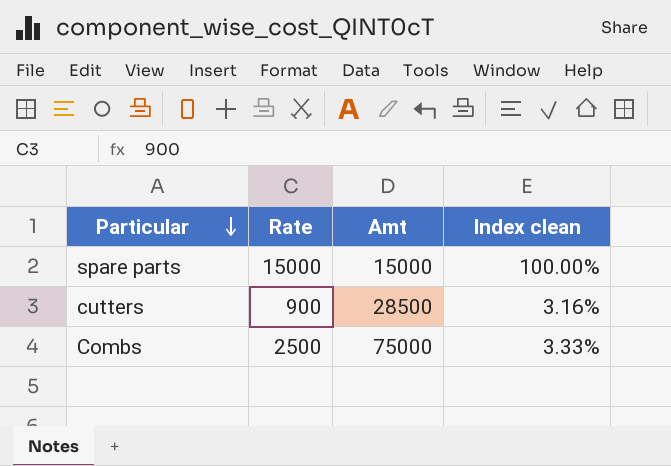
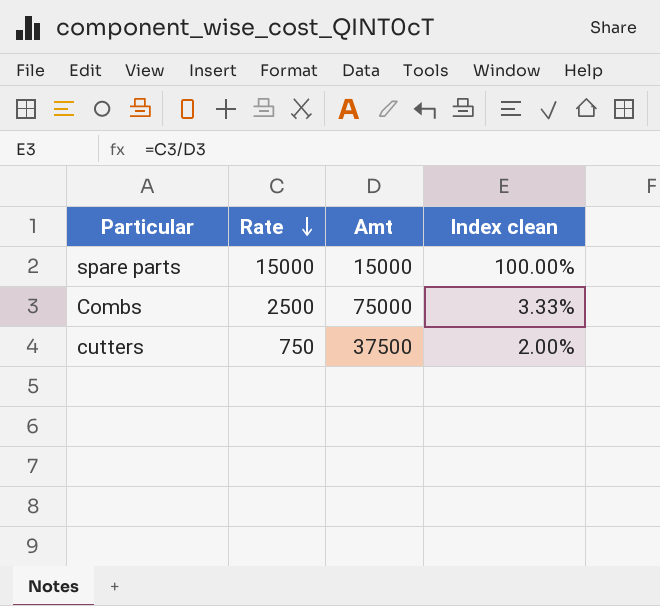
row order: Particular descending -> Rate descending
cutters | Rate: 900 -> 750
cutters | Amt: 28500 -> 37500
cutters | Index clean: 3.16% -> 2.00%

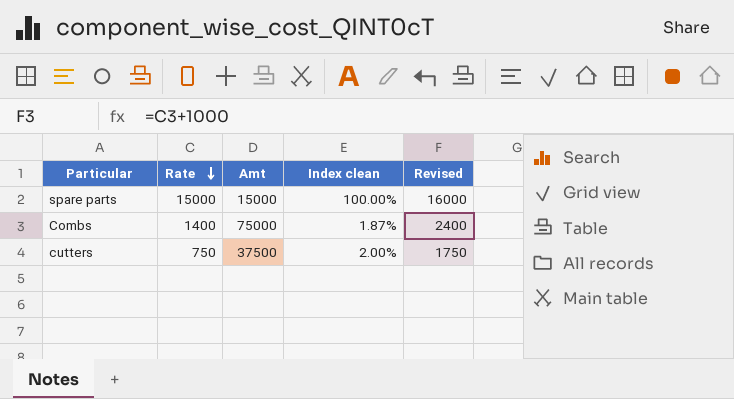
column Revised | formula: none -> [Rate] + 1000
Combs | Rate: 2500 -> 1400
Combs | Index clean: 3.33% -> 1.87%

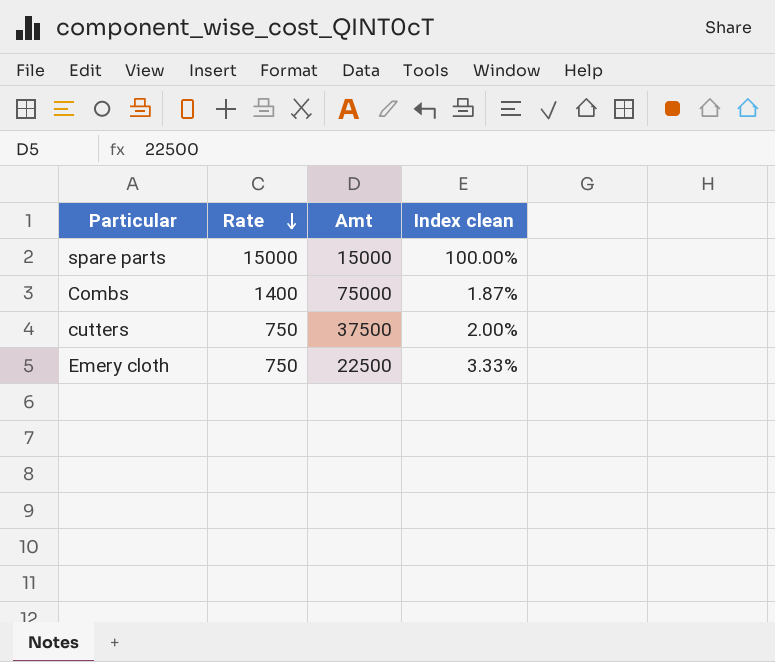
column Revised | formula: [Rate] + 1000 -> none
row Emery cloth: none -> 750 | 22500 | 3.33%

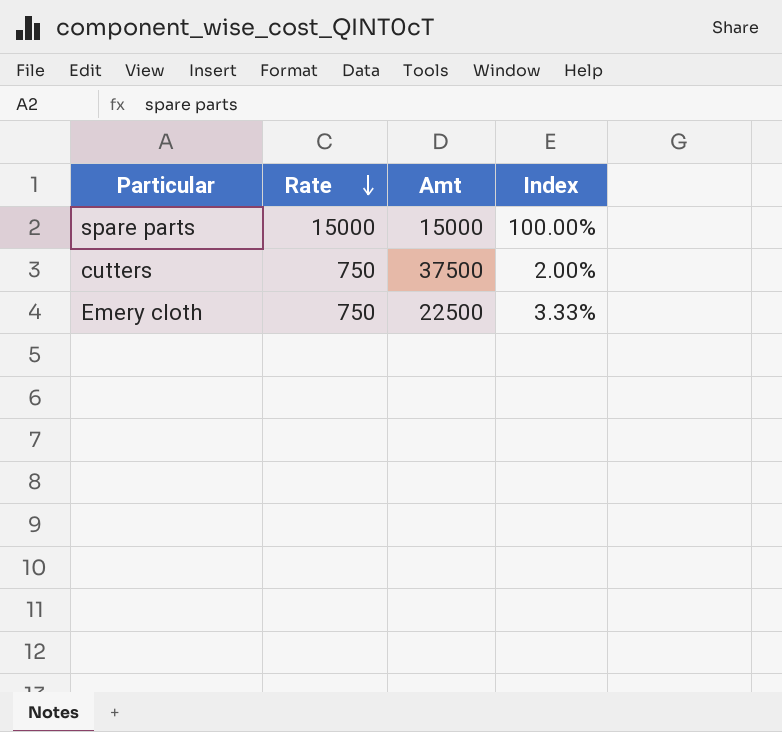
column name: Index clean -> Index
row Combs: 1400 | 75000 | 1.87% -> none

